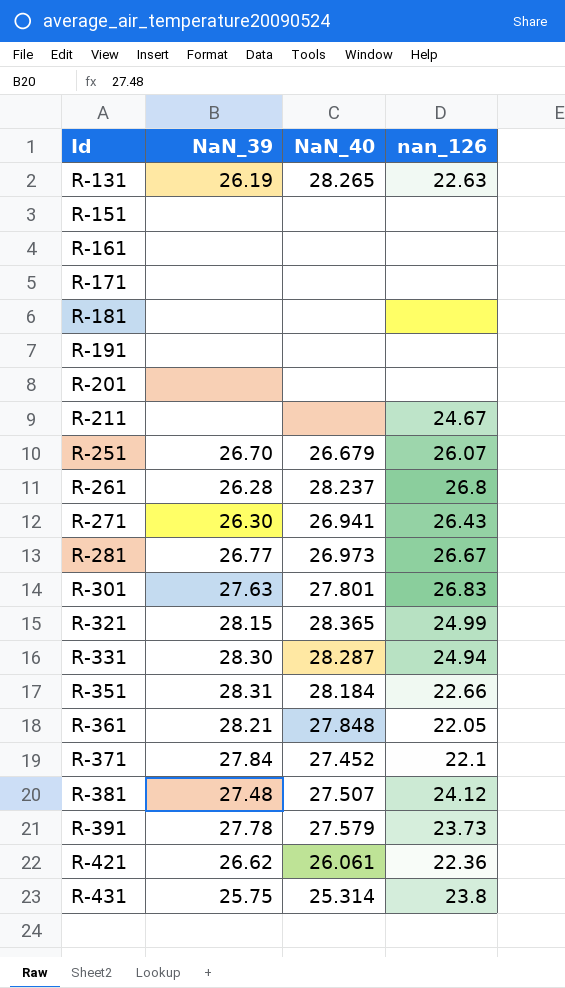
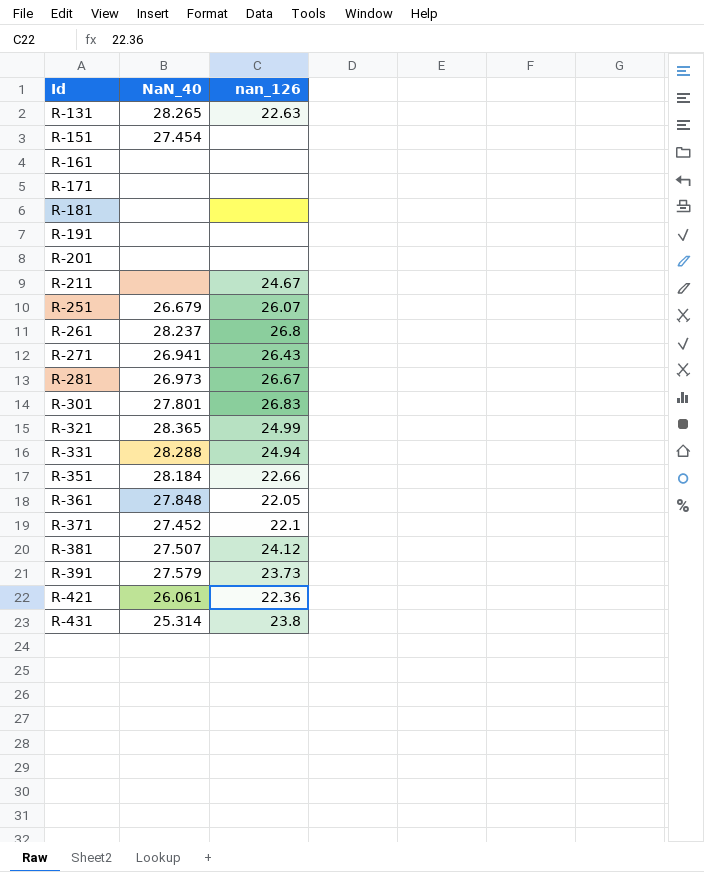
column NaN_39 | position: 2 -> none
R-151 | NaN_40: none -> 27.454
R-331 | NaN_40: 28.287 -> 28.288

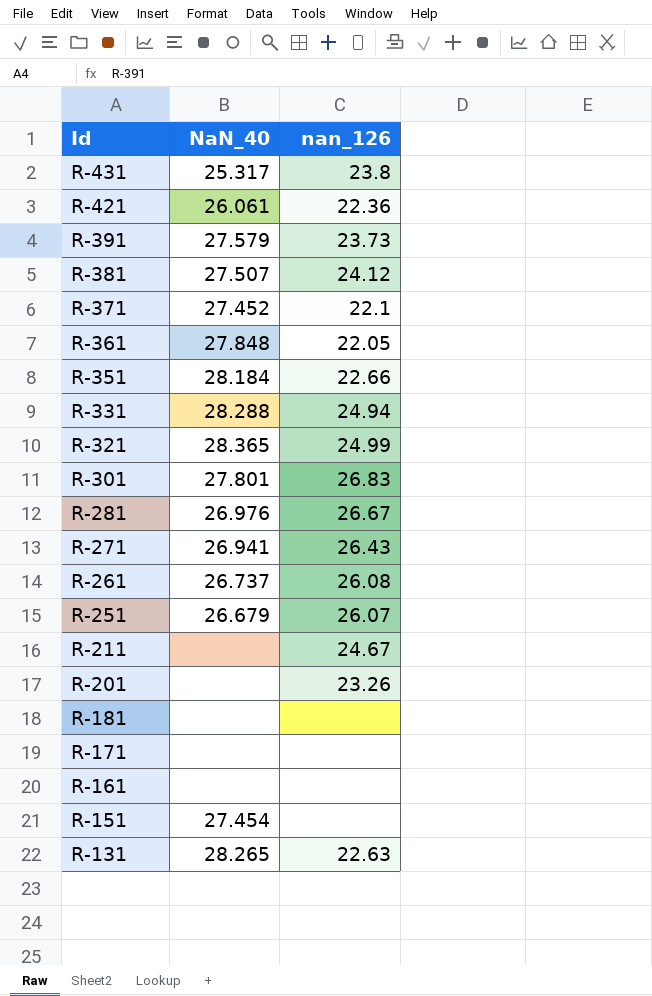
row order: Id ascending -> Id descending
row R-191: none | none -> none
R-431 | NaN_40: 25.314 -> 25.317
R-281 | NaN_40: 26.973 -> 26.976
R-261 | NaN_40: 28.237 -> 26.737
R-261 | nan_126: 26.8 -> 26.08
R-201 | nan_126: none -> 23.26

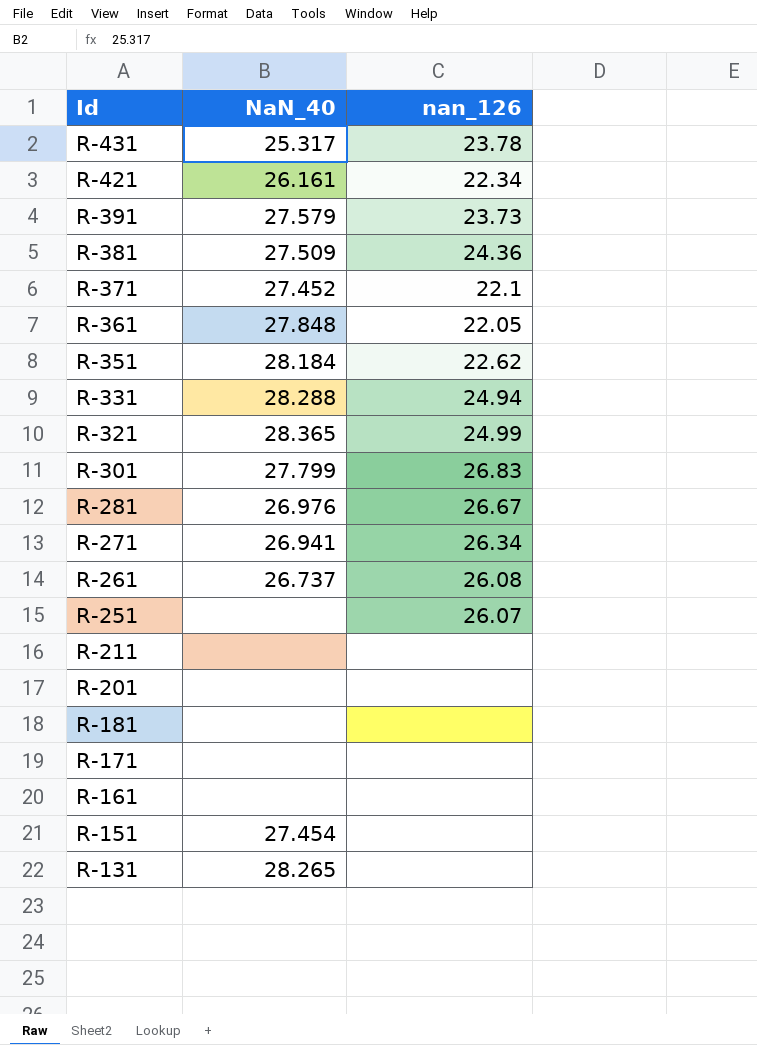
R-431 | nan_126: 23.8 -> 23.78
R-421 | NaN_40: 26.061 -> 26.161
R-421 | nan_126: 22.36 -> 22.34
R-381 | NaN_40: 27.507 -> 27.509
R-381 | nan_126: 24.12 -> 24.36
R-351 | nan_126: 22.66 -> 22.62
R-301 | NaN_40: 27.801 -> 27.799
R-271 | nan_126: 26.43 -> 26.34
R-251 | NaN_40: 26.679 -> none
R-211 | nan_126: 24.67 -> none
R-201 | nan_126: 23.26 -> none
R-131 | nan_126: 22.63 -> none

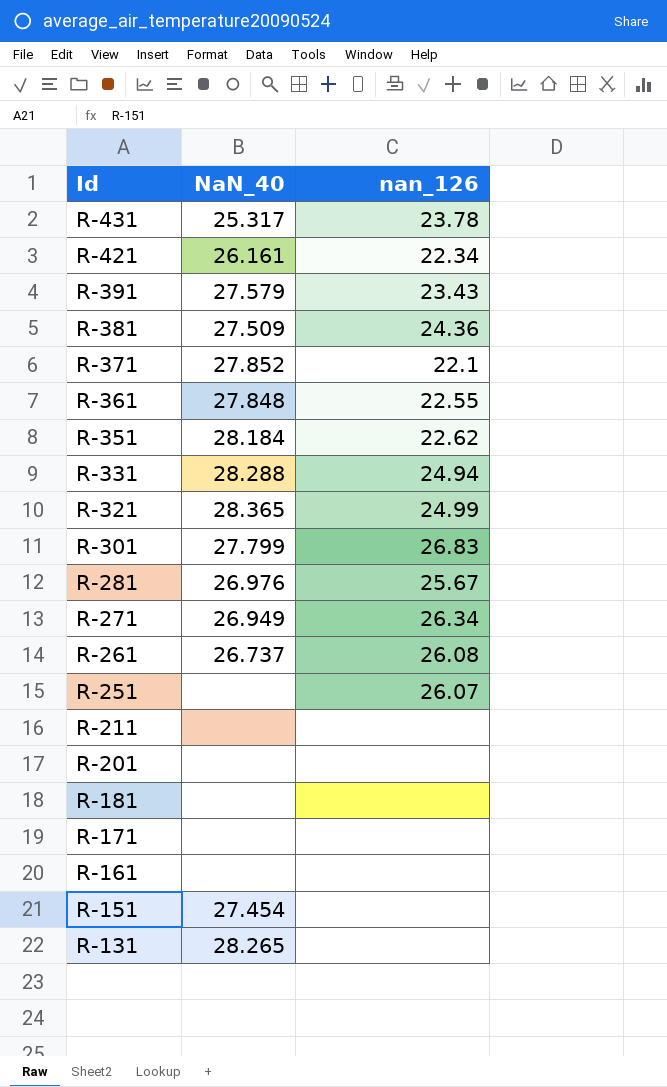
R-391 | nan_126: 23.73 -> 23.43
R-371 | NaN_40: 27.452 -> 27.852
R-361 | nan_126: 22.05 -> 22.55
R-281 | nan_126: 26.67 -> 25.67
R-271 | NaN_40: 26.941 -> 26.949

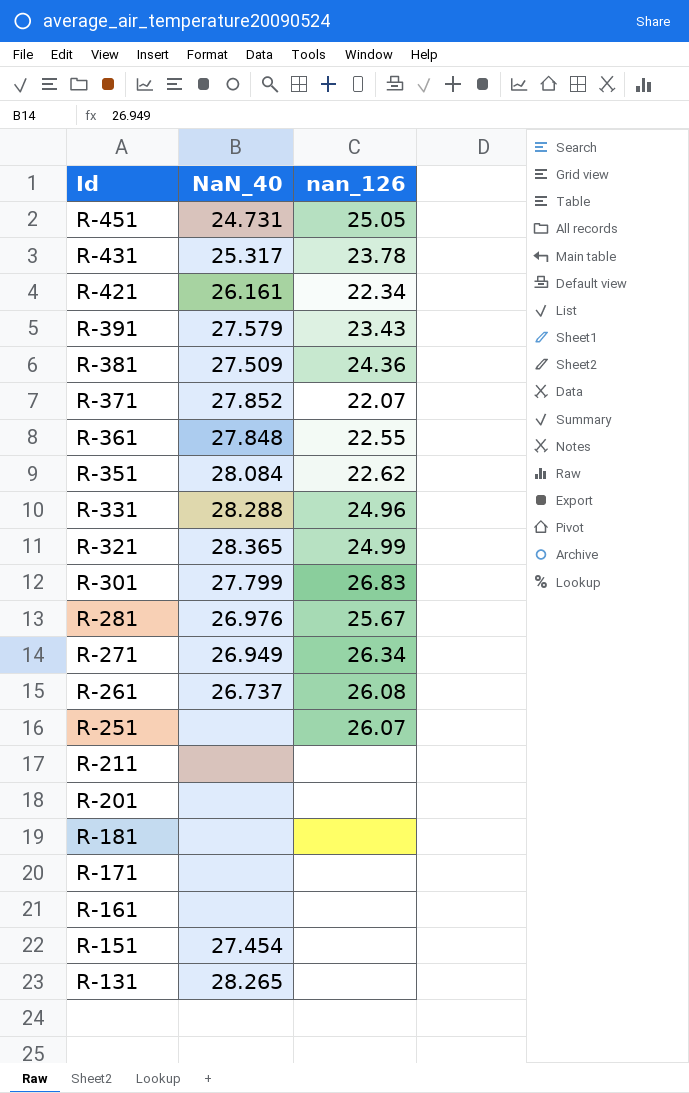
row R-451: none -> 24.731 | 25.05
R-371 | nan_126: 22.1 -> 22.07
R-351 | NaN_40: 28.184 -> 28.084
R-331 | nan_126: 24.94 -> 24.96

